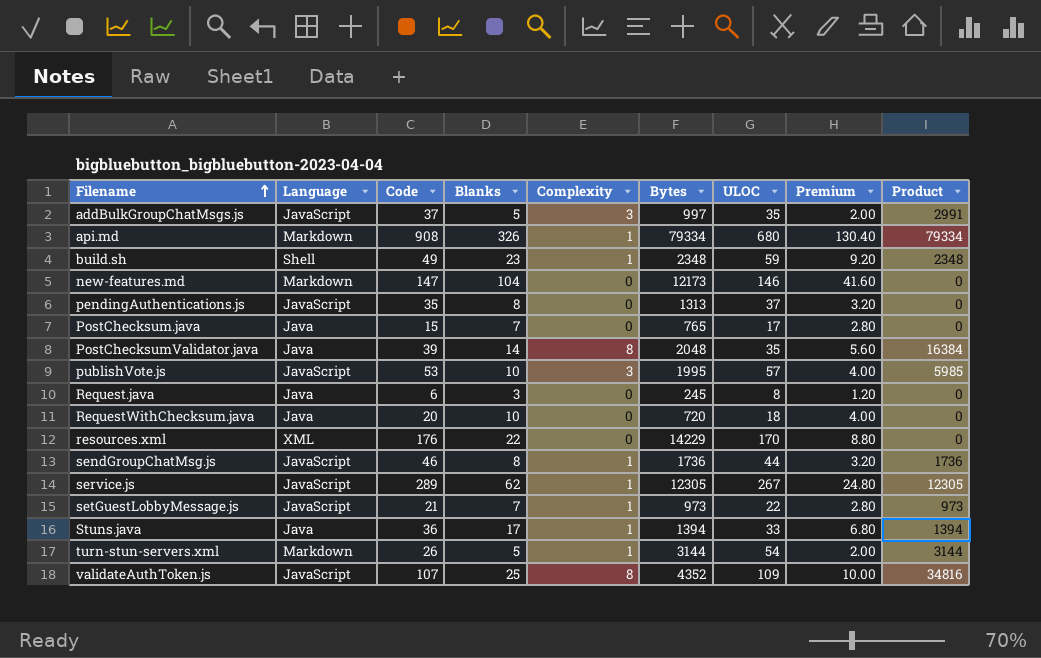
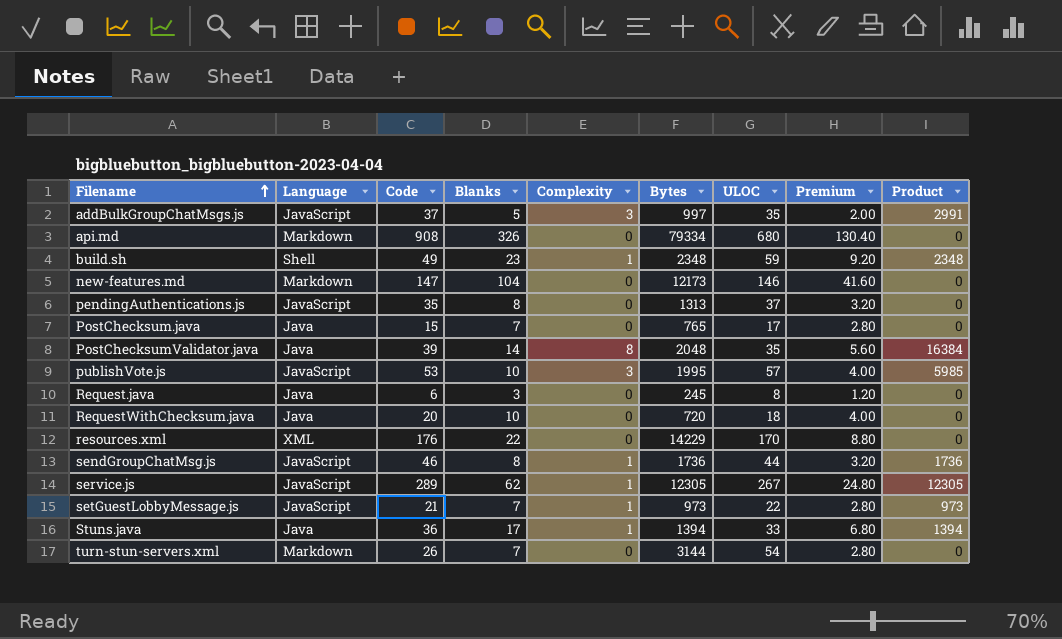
row validateAuthToken.js: JavaScript | 107 | 25 | 8 | 4352 | 109 | 10.00 | 34816 -> none
api.md | Complexity: 1 -> 0
api.md | Product: 79334 -> 0
turn-stun-servers.xml | Blanks: 5 -> 7
turn-stun-servers.xml | Complexity: 1 -> 0
turn-stun-servers.xml | Premium: 2.00 -> 2.80
turn-stun-servers.xml | Product: 3144 -> 0

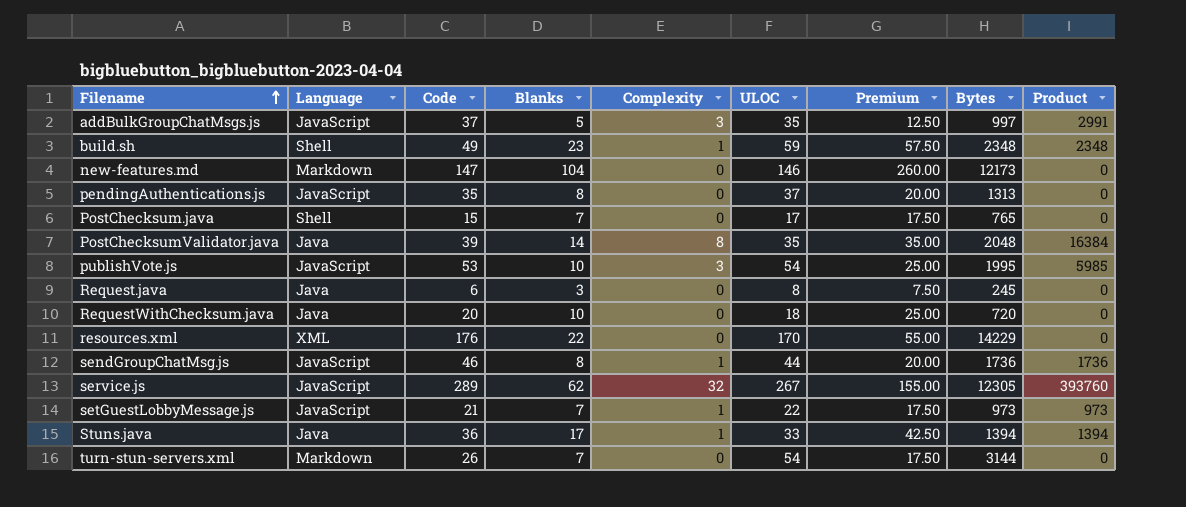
column Premium | formula: [Blanks] * 0.4 -> [Blanks] * 2.5
column Bytes | position: 6 -> 8
row api.md: Markdown | 908 | 326 | 0 | 79334 | 680 | 130.40 | 0 -> none
PostChecksum.java | Language: Java -> Shell
publishVote.js | ULOC: 57 -> 54
service.js | Complexity: 1 -> 32
service.js | Product: 12305 -> 393760

